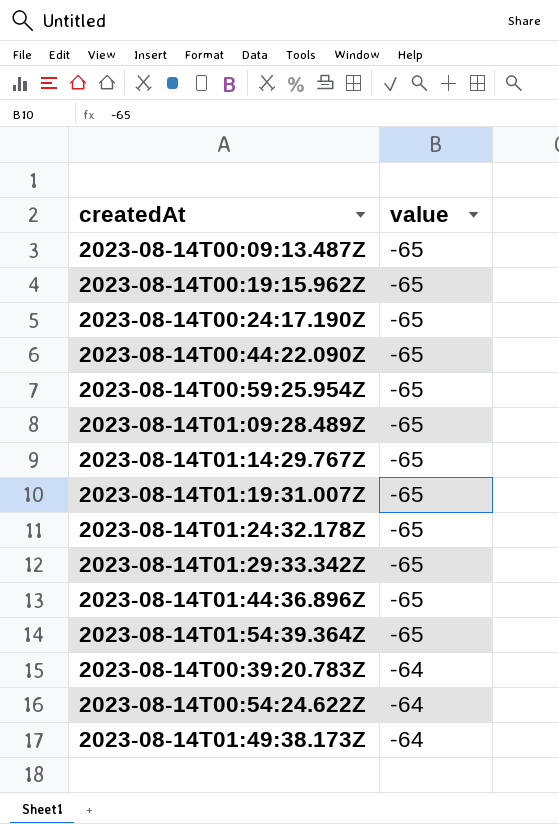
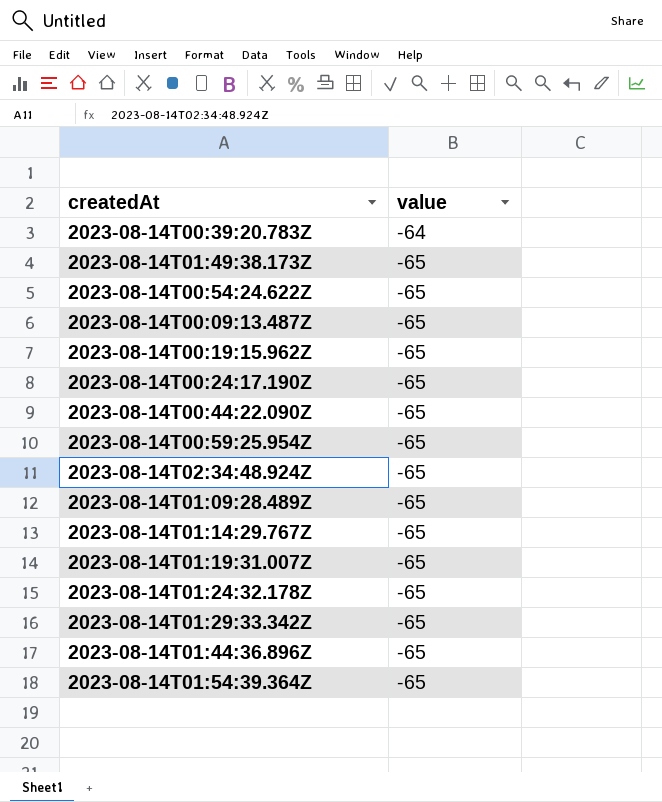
row order: value ascending -> value descending
2023-08-14T01:49:38.173Z | value: -64 -> -65
2023-08-14T00:54:24.622Z | value: -64 -> -65
row 2023-08-14T02:34:48.924Z: none -> -65

